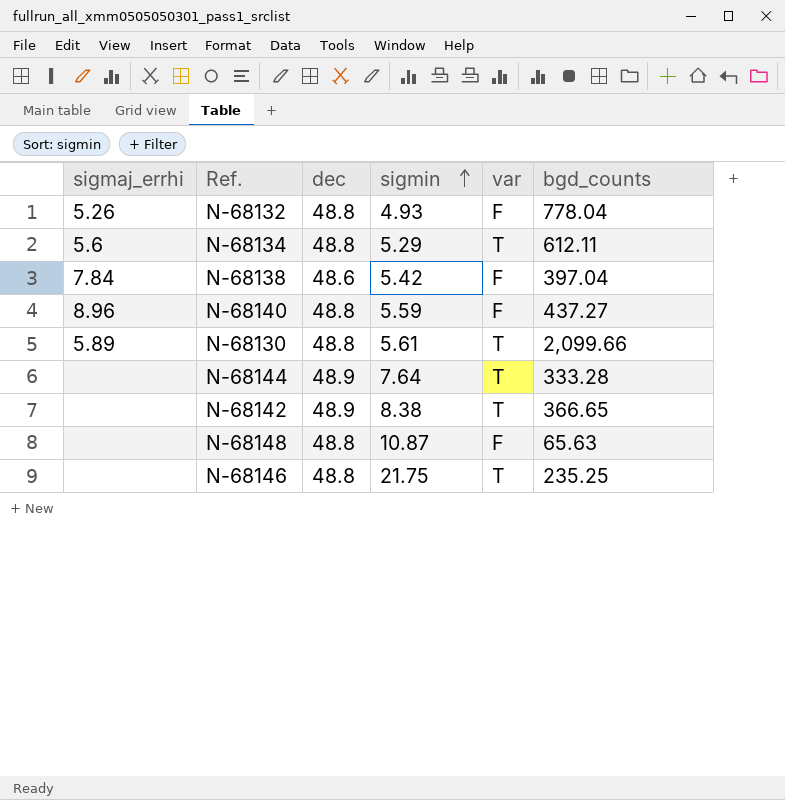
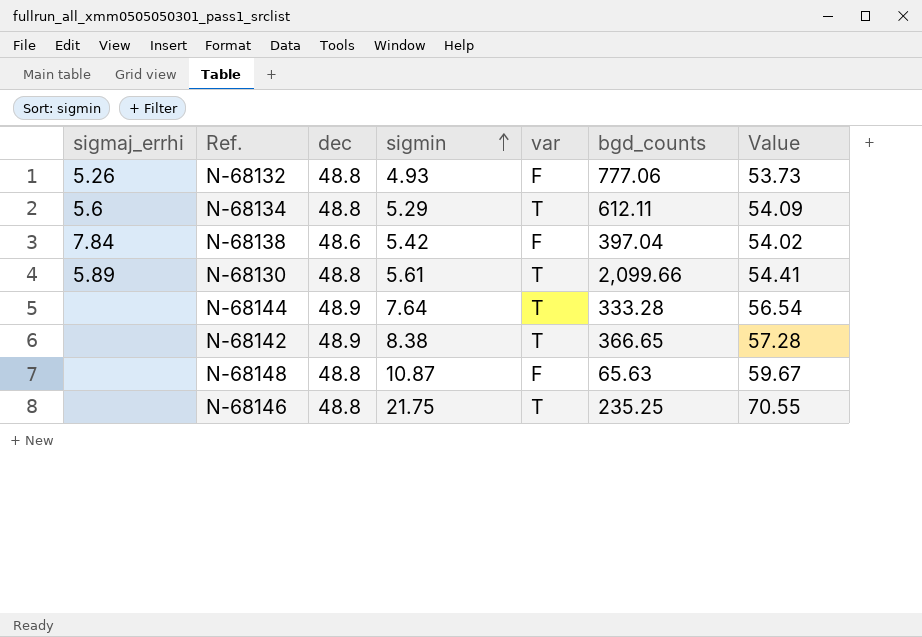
column Value | formula: none -> [dec] + [sigmin]
row N-68140: 8.96 | 48.8 | 5.59 | F | 437.27 -> none
N-68132 | bgd_counts: 778.04 -> 777.06

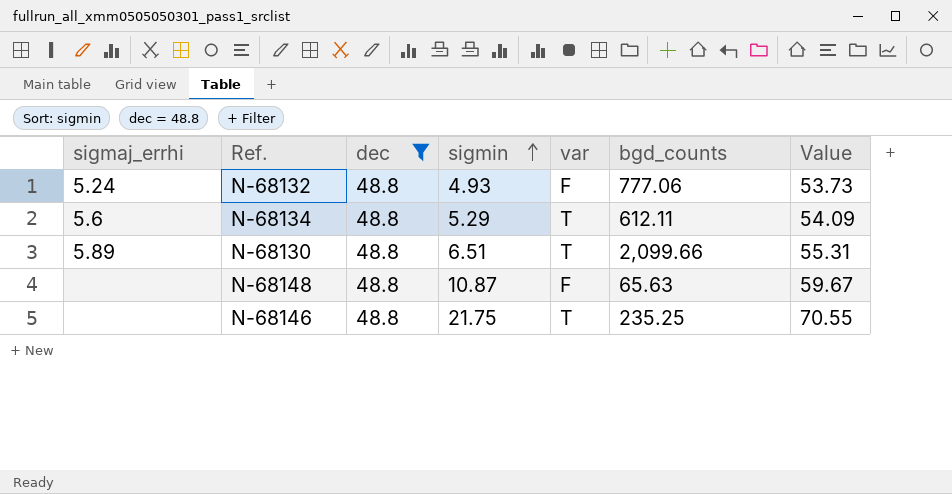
filter: none -> dec = 48.8
N-68132 | sigmaj_errhi: 5.26 -> 5.24
N-68130 | sigmin: 5.61 -> 6.51
N-68130 | Value: 54.41 -> 55.31

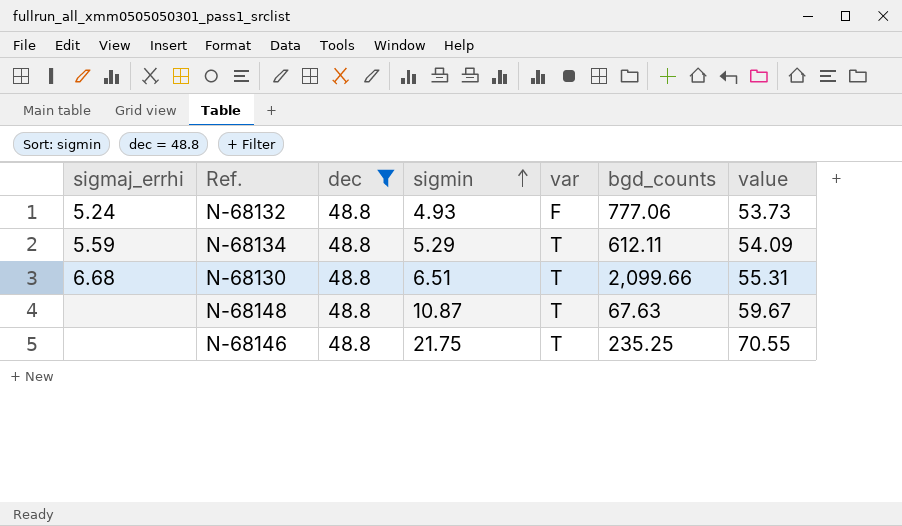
column name: Value -> value
N-68134 | sigmaj_errhi: 5.6 -> 5.59
N-68130 | sigmaj_errhi: 5.89 -> 6.68
N-68148 | var: F -> T
N-68148 | bgd_counts: 65.63 -> 67.63

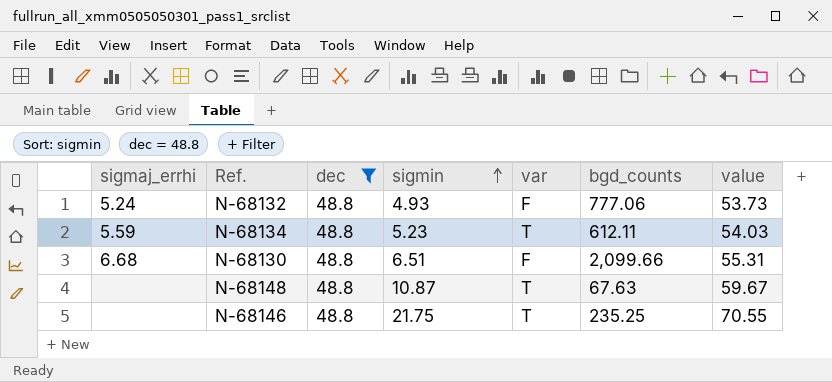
N-68134 | sigmin: 5.29 -> 5.23
N-68134 | value: 54.09 -> 54.03
N-68130 | var: T -> F

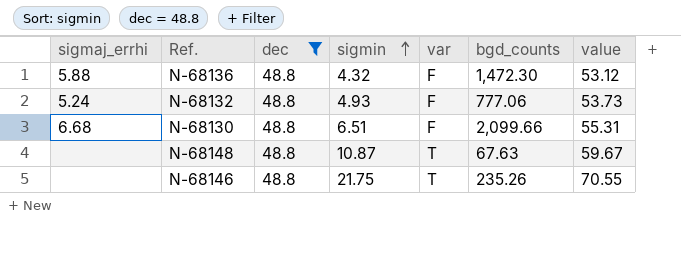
row N-68134: 5.59 | 48.8 | 5.23 | T | 612.11 | 54.03 -> none
row N-68136: none -> 5.88 | 48.8 | 4.32 | F | 1,472.30 | 53.12
N-68146 | bgd_counts: 235.25 -> 235.26

